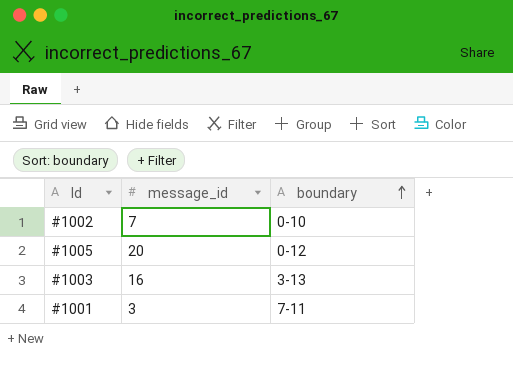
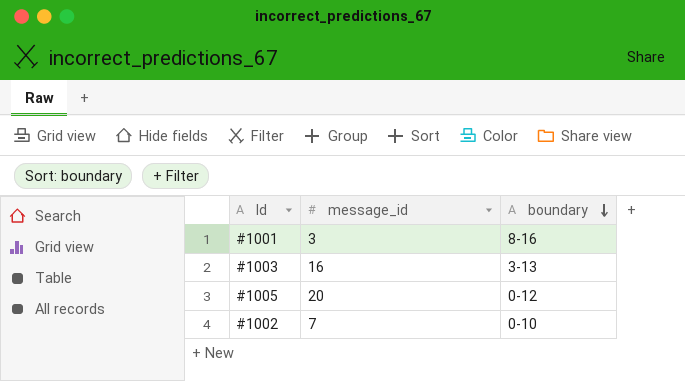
row order: boundary ascending -> boundary descending
#1001 | boundary: 7-11 -> 8-16

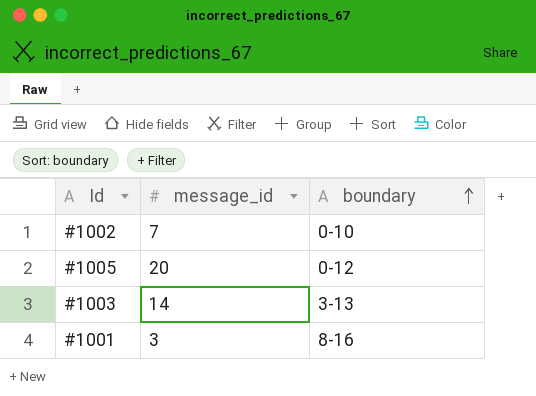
row order: boundary descending -> boundary ascending
#1003 | message_id: 16 -> 14

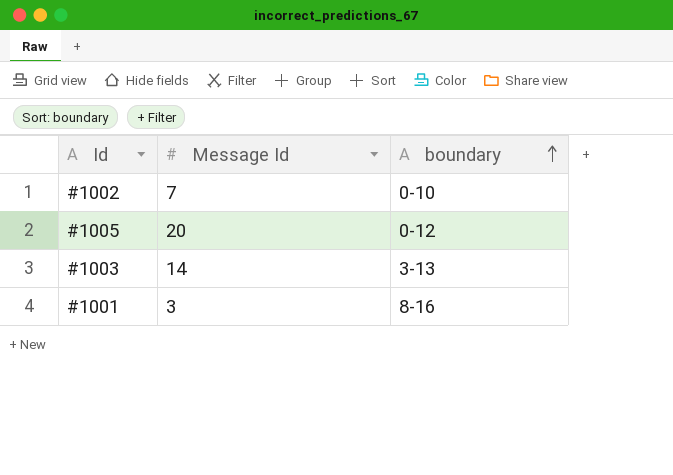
column name: message_id -> Message Id

